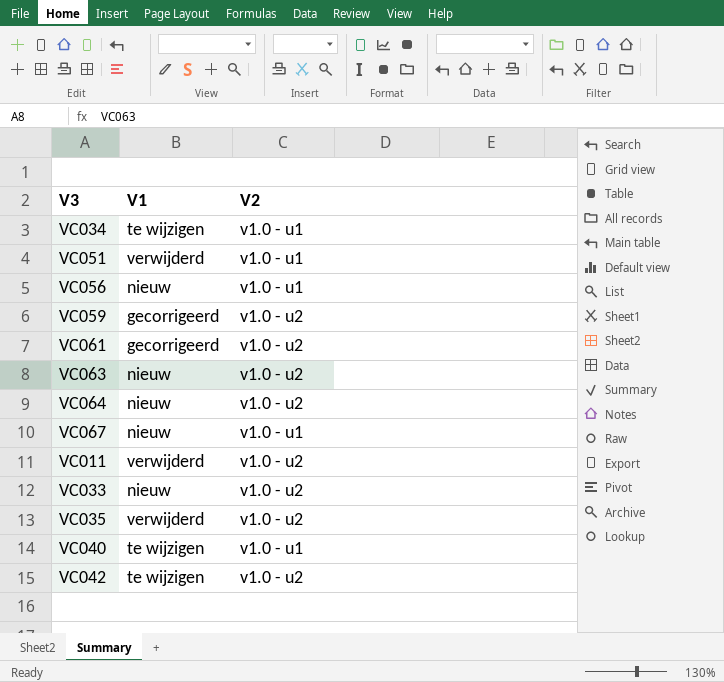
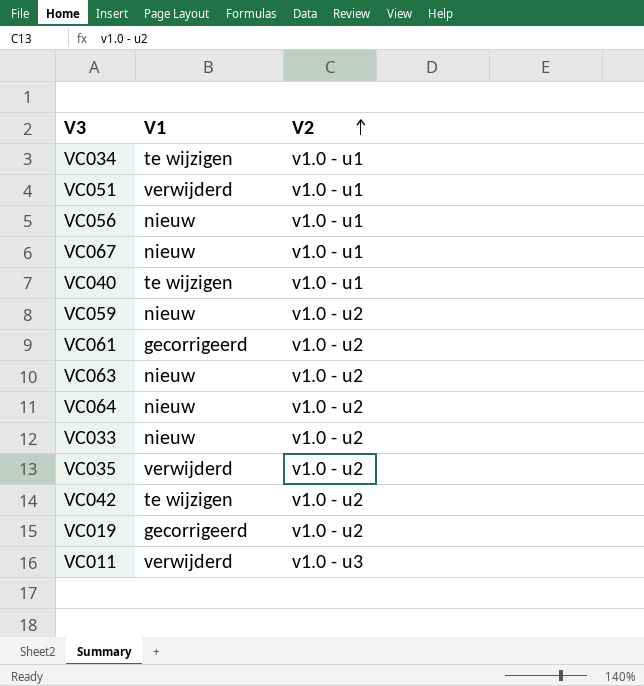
row order: none -> V2 ascending
VC059 | V1: gecorrigeerd -> nieuw
row VC019: none -> gecorrigeerd | v1.0 - u2
VC011 | V2: v1.0 - u2 -> v1.0 - u3

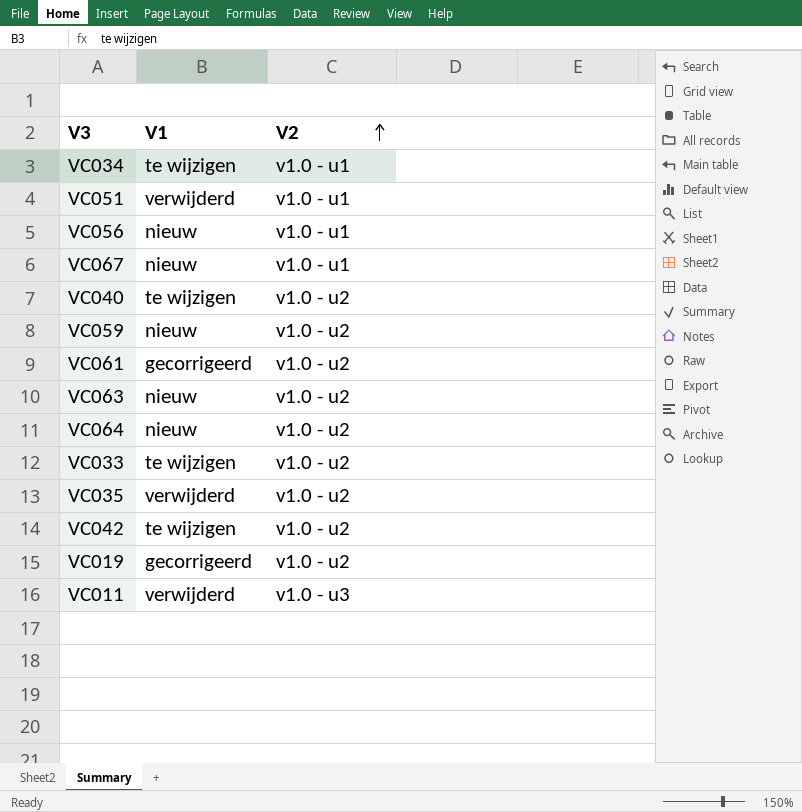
VC040 | V2: v1.0 - u1 -> v1.0 - u2
VC033 | V1: nieuw -> te wijzigen

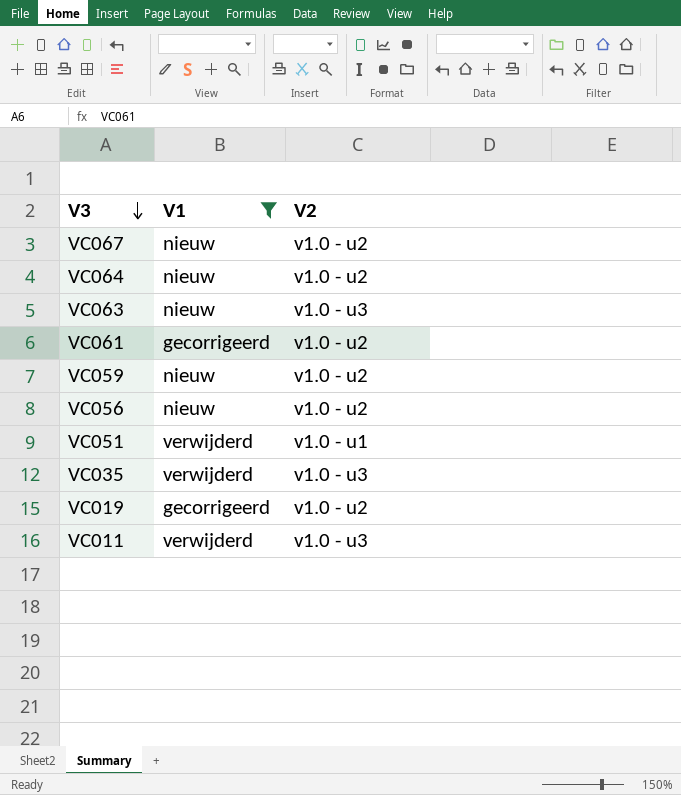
filter: none -> V1 != te wijzigen
row order: V2 ascending -> V3 descending
VC067 | V2: v1.0 - u1 -> v1.0 - u2
VC063 | V2: v1.0 - u2 -> v1.0 - u3
VC056 | V2: v1.0 - u1 -> v1.0 - u2
VC035 | V2: v1.0 - u2 -> v1.0 - u3

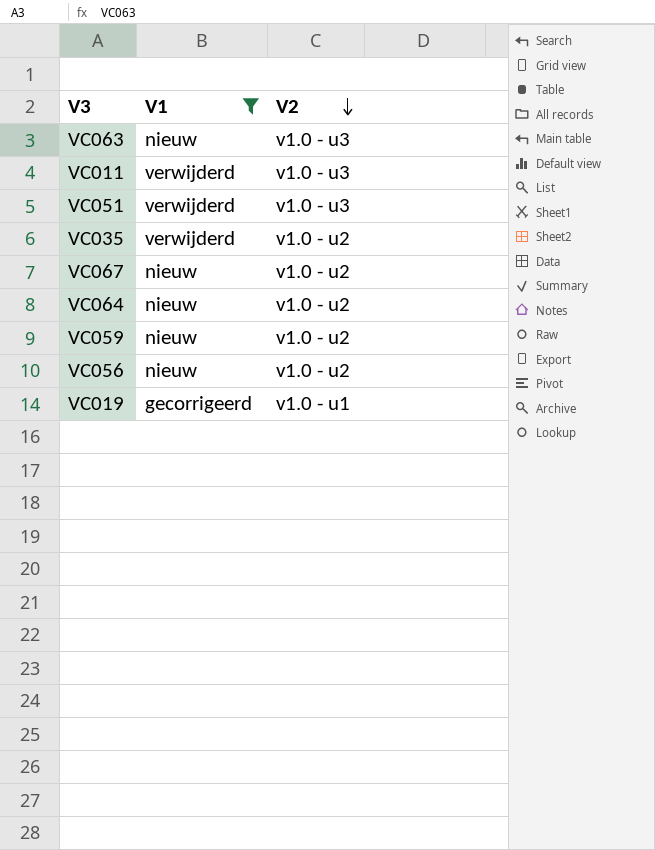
row order: V3 descending -> V2 descending
row VC061: gecorrigeerd | v1.0 - u2 -> none
VC051 | V2: v1.0 - u1 -> v1.0 - u3
VC035 | V2: v1.0 - u3 -> v1.0 - u2
VC019 | V2: v1.0 - u2 -> v1.0 - u1

